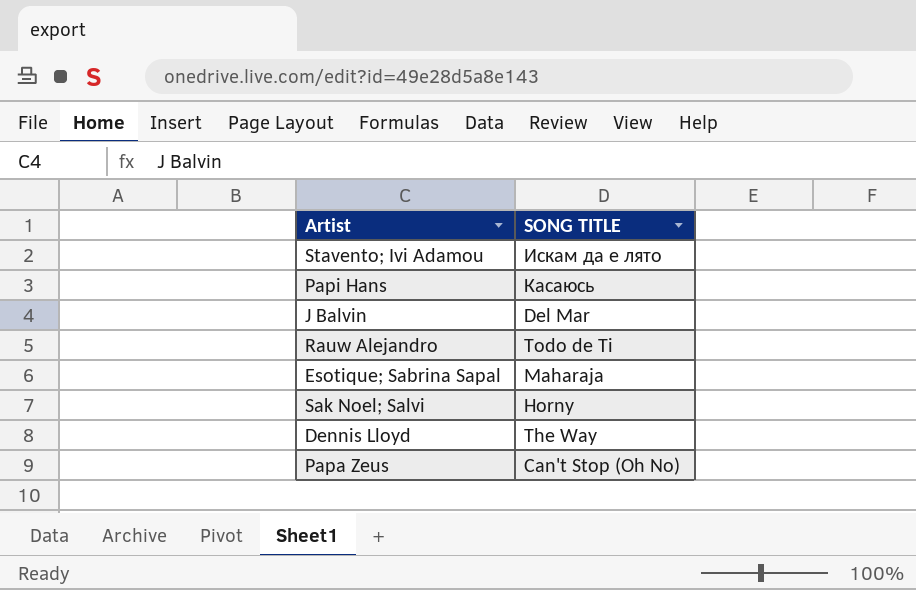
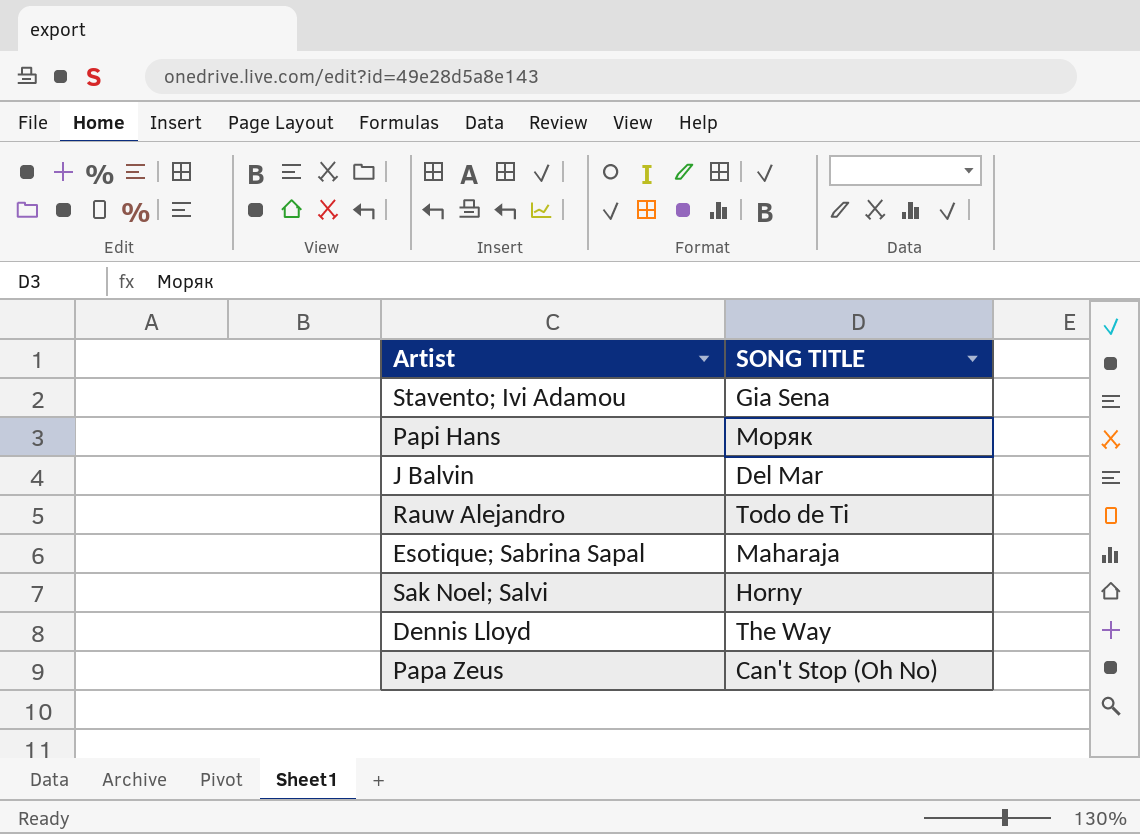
Stavento; Ivi Adamou | SONG TITLE: Искам да е лято -> Gia Sena
Papi Hans | SONG TITLE: Касаюсь -> Моряк

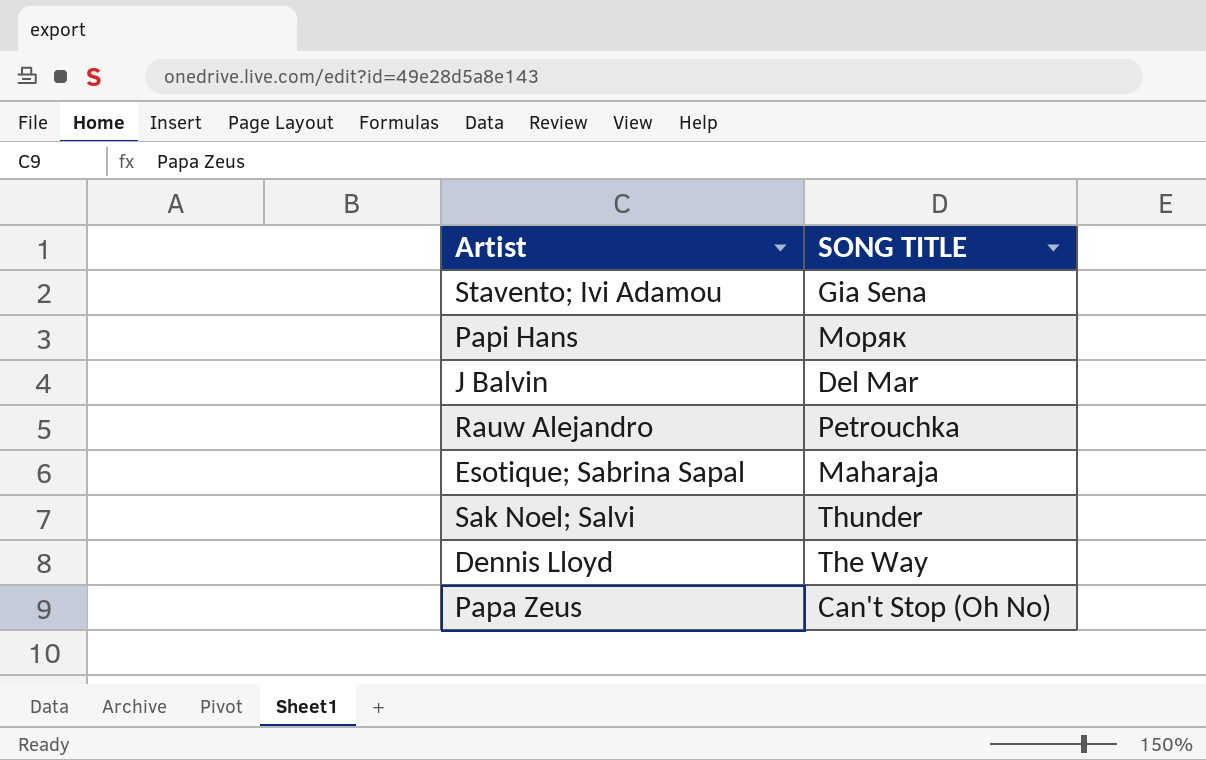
Rauw Alejandro | SONG TITLE: Todo de Ti -> Petrouchka
Sak Noel; Salvi | SONG TITLE: Horny -> Thunder

